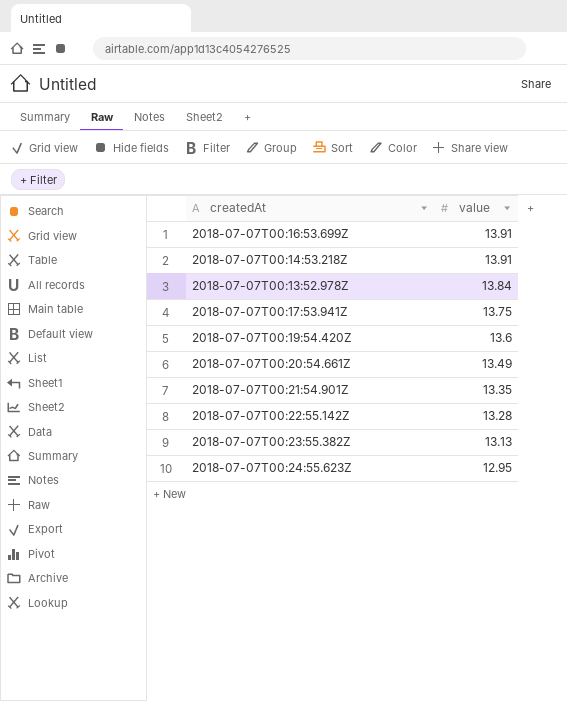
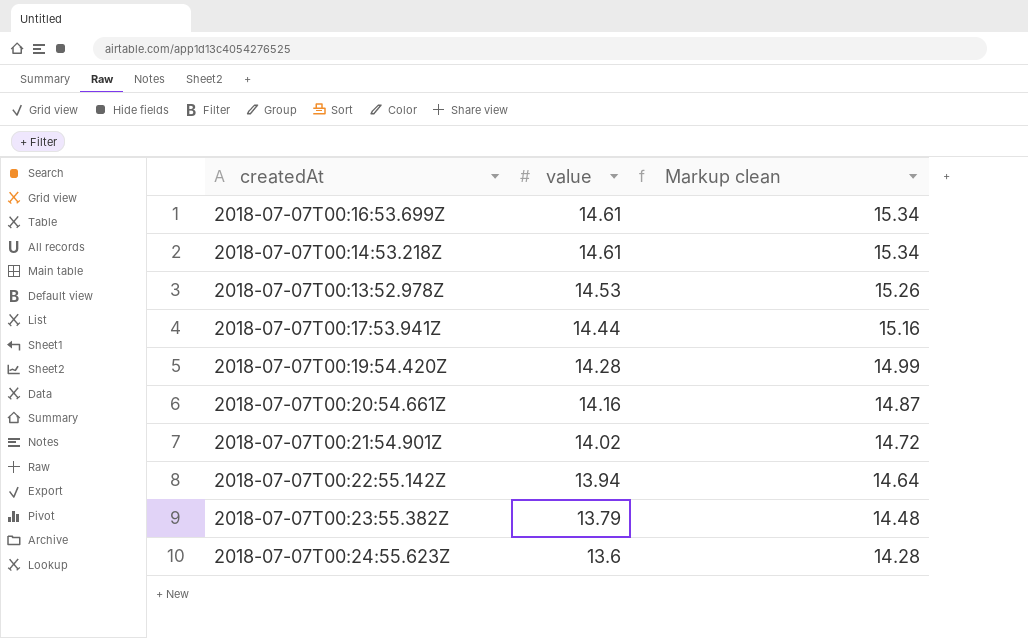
column Markup clean | formula: none -> [value] * 1.05
2018-07-07T00:16:53.699Z | value: 13.91 -> 14.61
2018-07-07T00:14:53.218Z | value: 13.91 -> 14.61
2018-07-07T00:13:52.978Z | value: 13.84 -> 14.53
2018-07-07T00:17:53.941Z | value: 13.75 -> 14.44
2018-07-07T00:19:54.420Z | value: 13.6 -> 14.28
2018-07-07T00:20:54.661Z | value: 13.49 -> 14.16
2018-07-07T00:21:54.901Z | value: 13.35 -> 14.02
2018-07-07T00:22:55.142Z | value: 13.28 -> 13.94
2018-07-07T00:23:55.382Z | value: 13.13 -> 13.79
2018-07-07T00:24:55.623Z | value: 12.95 -> 13.6

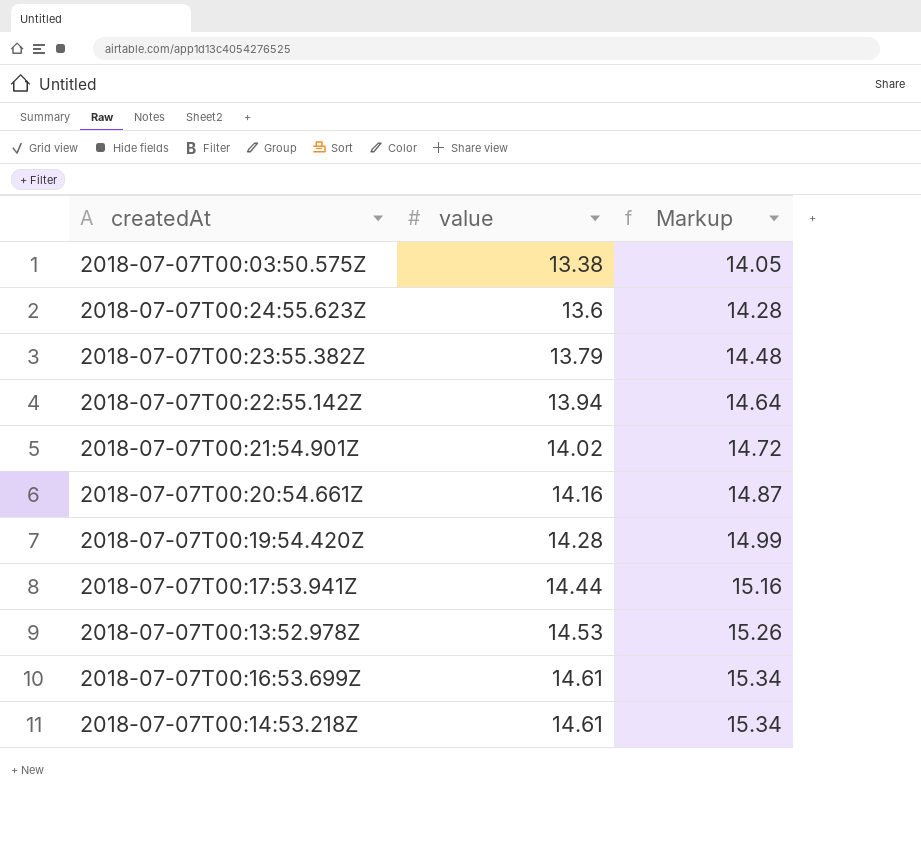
row order: value descending -> value ascending
column name: Markup clean -> Markup
row 2018-07-07T00:03:50.575Z: none -> 13.38 | 14.05

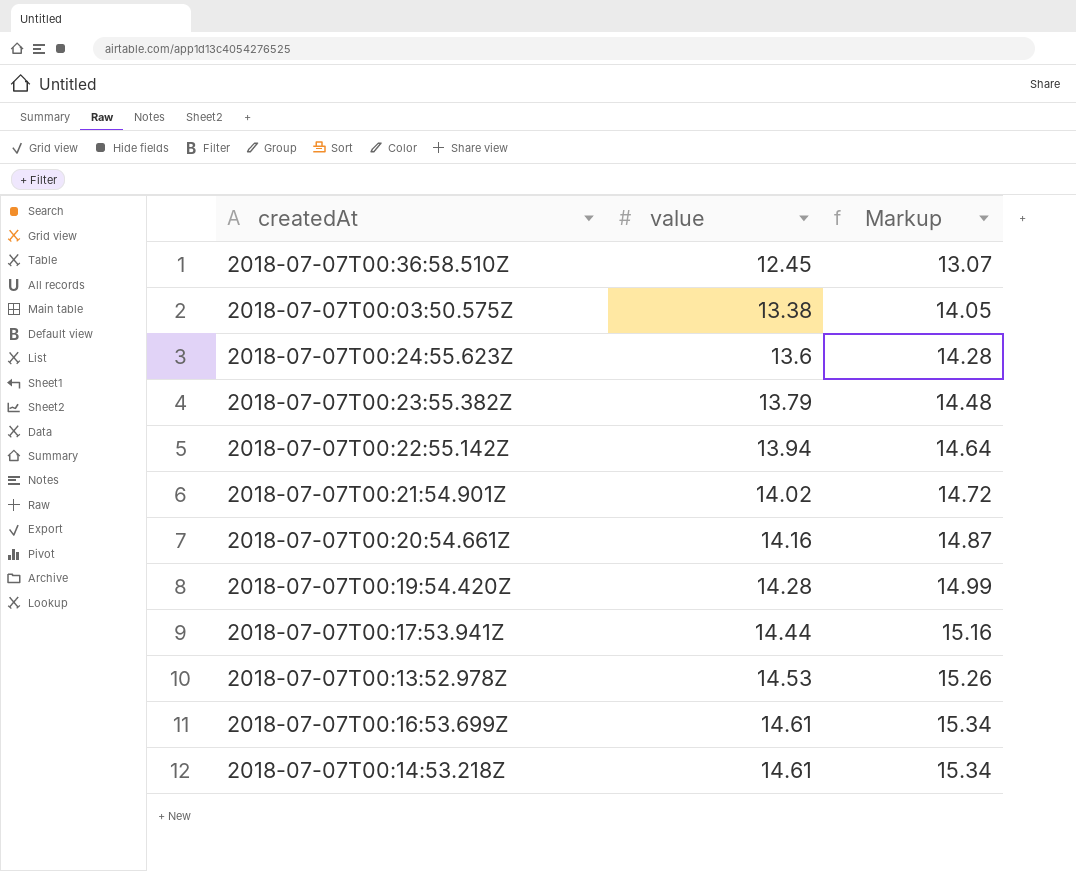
row 2018-07-07T00:36:58.510Z: none -> 12.45 | 13.07

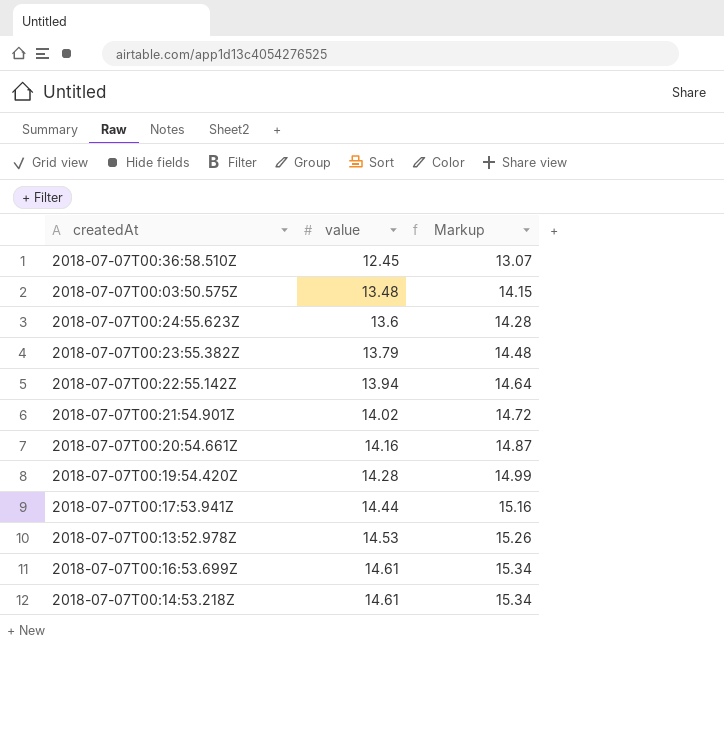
2018-07-07T00:03:50.575Z | value: 13.38 -> 13.48
2018-07-07T00:03:50.575Z | Markup: 14.05 -> 14.15

